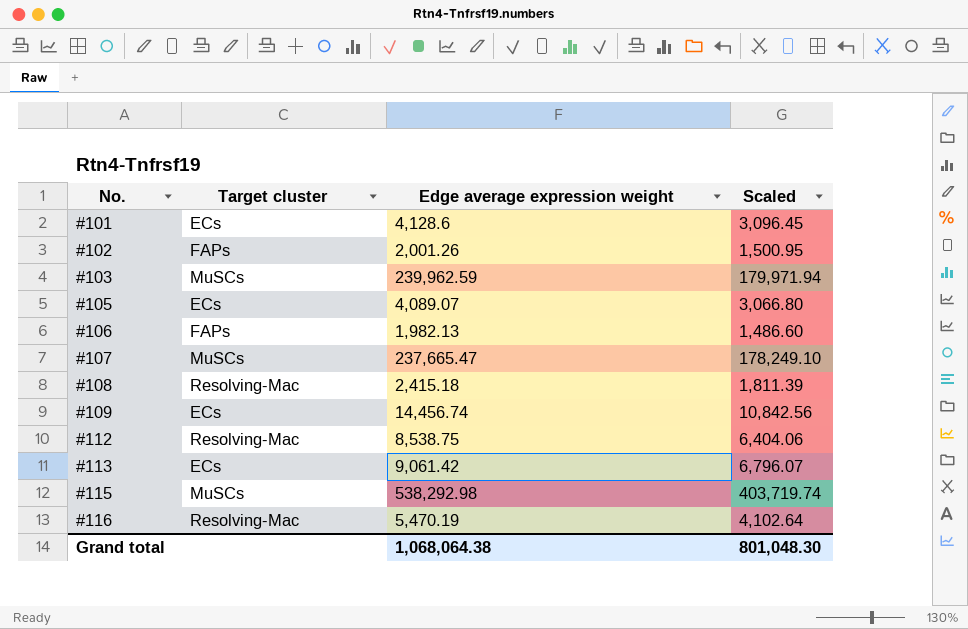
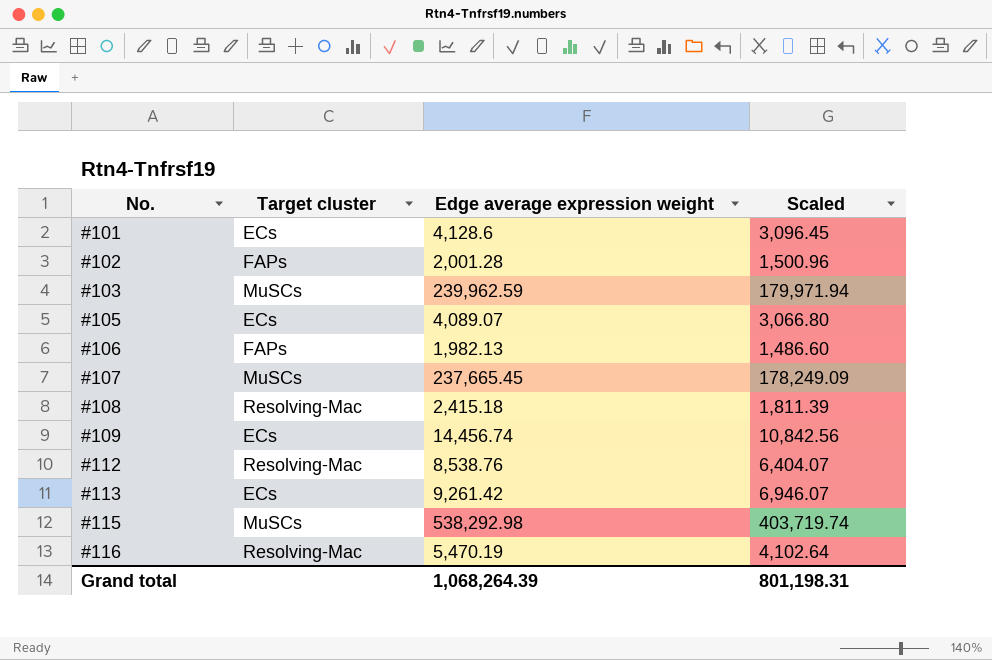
#102 | Edge average expression weight: 2,001.26 -> 2,001.28
#102 | Scaled: 1,500.95 -> 1,500.96
#107 | Edge average expression weight: 237,665.47 -> 237,665.45
#107 | Scaled: 178,249.10 -> 178,249.09
#112 | Edge average expression weight: 8,538.75 -> 8,538.76
#112 | Scaled: 6,404.06 -> 6,404.07
#113 | Edge average expression weight: 9,061.42 -> 9,261.42
#113 | Scaled: 6,796.07 -> 6,946.07
Grand total | Edge average expression weight: 1,068,064.38 -> 1,068,264.39
Grand total | Scaled: 801,048.30 -> 801,198.31

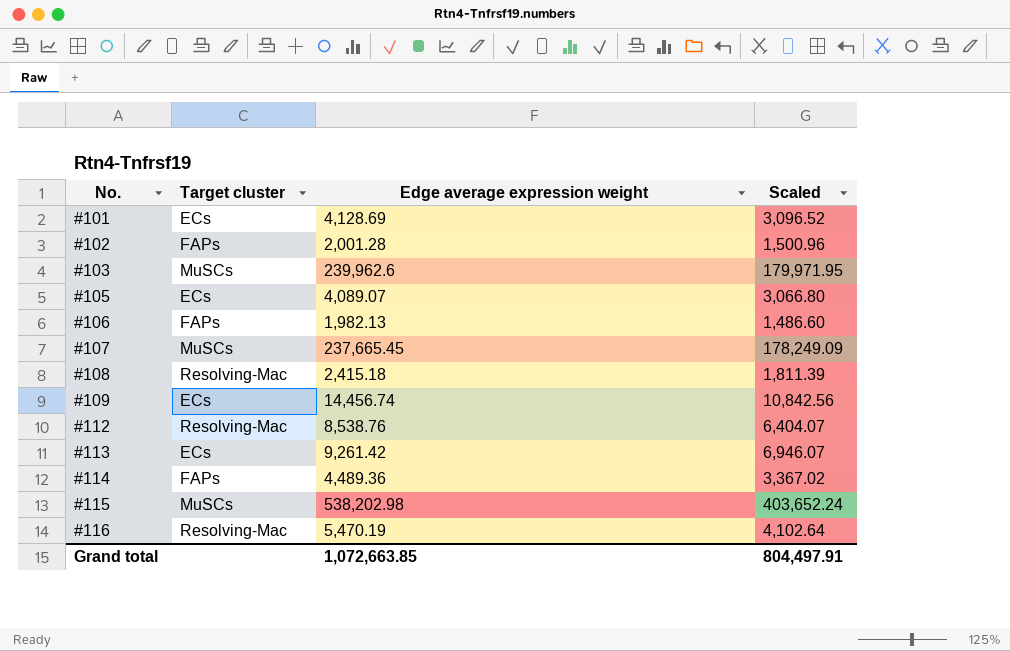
#101 | Edge average expression weight: 4,128.6 -> 4,128.69
#101 | Scaled: 3,096.45 -> 3,096.52
#103 | Edge average expression weight: 239,962.59 -> 239,962.6
#103 | Scaled: 179,971.94 -> 179,971.95
row #114: none -> FAPs | 4,489.36 | 3,367.02
#115 | Edge average expression weight: 538,292.98 -> 538,202.98
#115 | Scaled: 403,719.74 -> 403,652.24
Grand total | Edge average expression weight: 1,068,264.39 -> 1,072,663.85
Grand total | Scaled: 801,198.31 -> 804,497.91

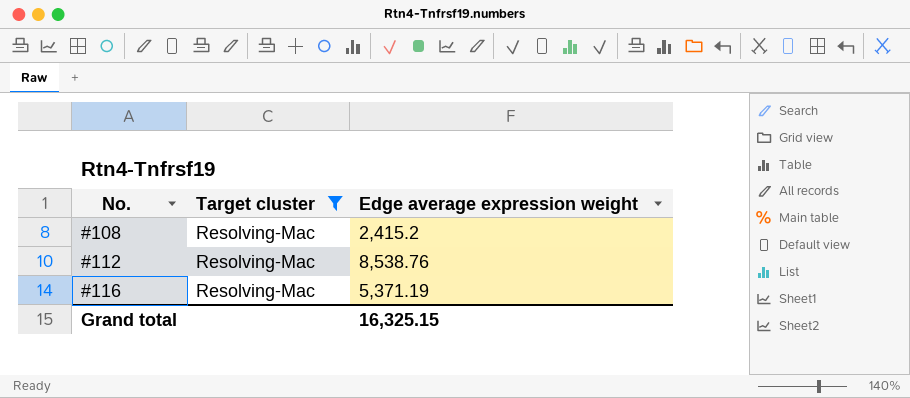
filter: none -> Target cluster = Resolving-Mac
column Scaled | formula: [Edge average expression weight] * 0.75 -> none
#108 | Edge average expression weight: 2,415.18 -> 2,415.2
#116 | Edge average expression weight: 5,470.19 -> 5,371.19
Grand total | Edge average expression weight: 1,072,663.85 -> 16,325.15

